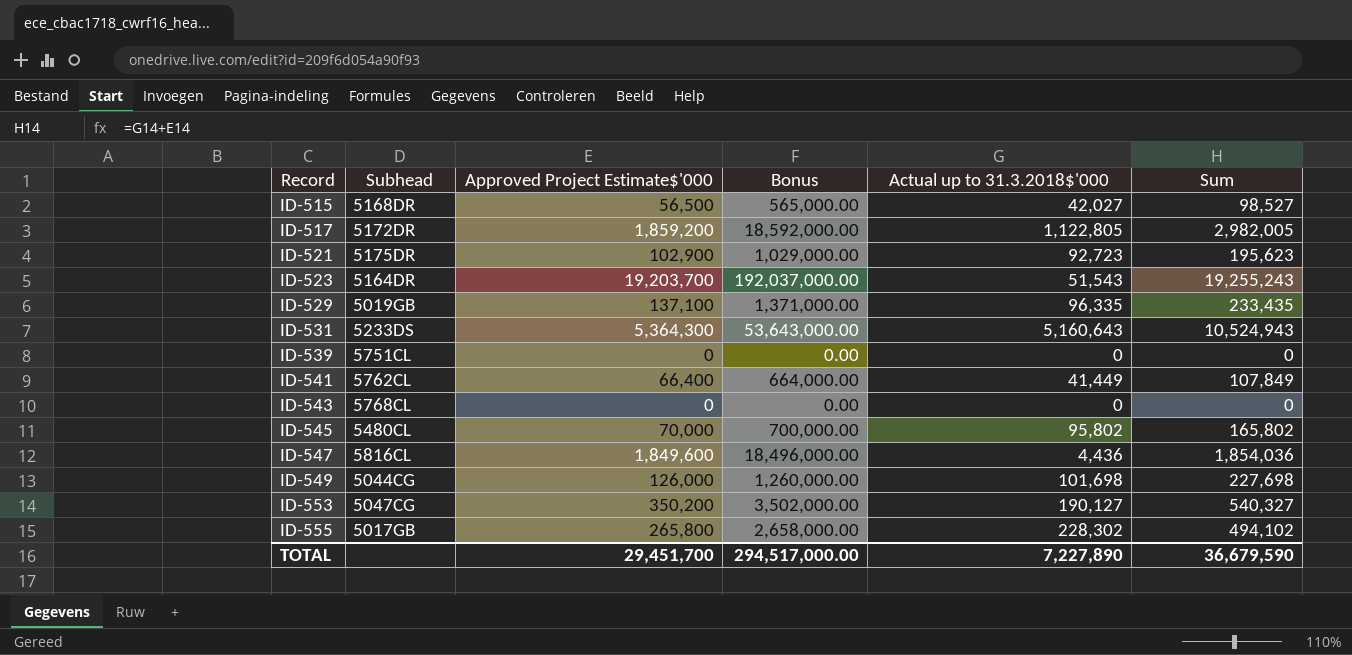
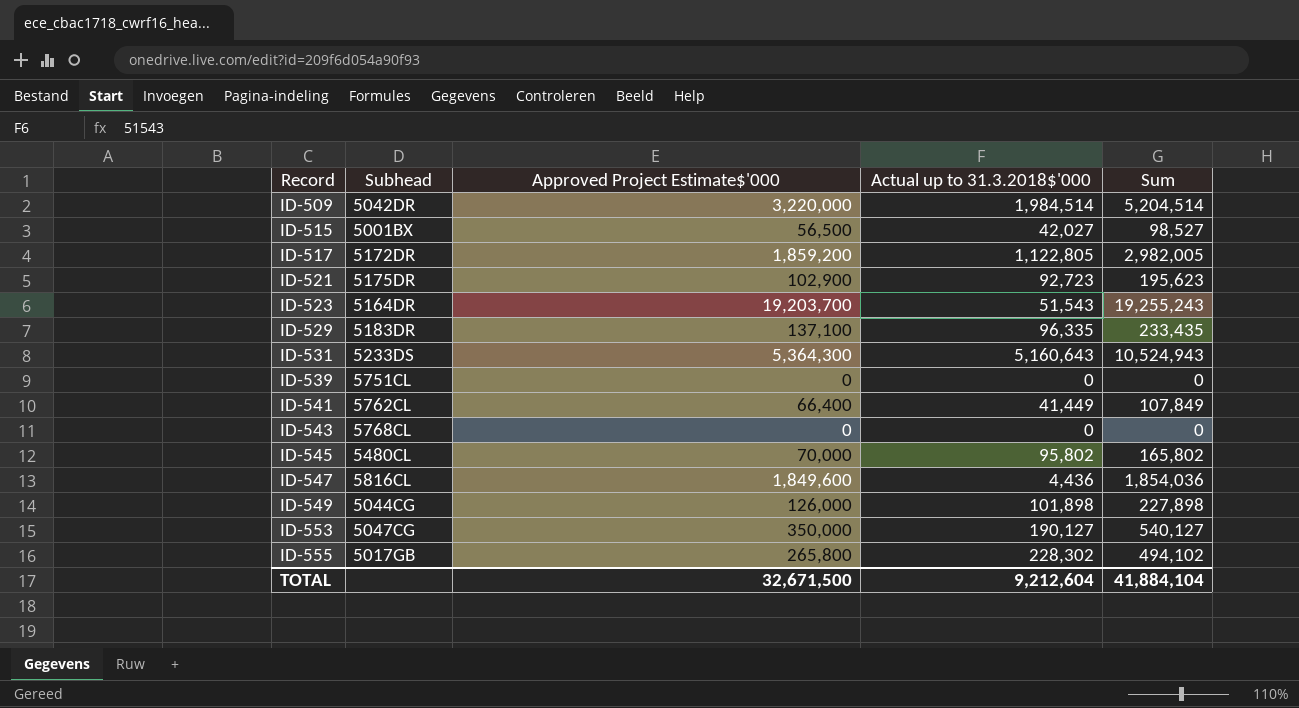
column Bonus | formula: [Approved Project Estimate$'000] * 10 -> none
row ID-509: none -> 5042DR | 3,220,000 | 1,984,514 | 5,204,514
ID-515 | Subhead: 5168DR -> 5001BX
ID-529 | Subhead: 5019GB -> 5183DR
ID-549 | Actual up to 31.3.2018$'000: 101,698 -> 101,898
ID-549 | Sum: 227,698 -> 227,898
ID-553 | Approved Project Estimate$'000: 350,200 -> 350,000
ID-553 | Sum: 540,327 -> 540,127
TOTAL | Approved Project Estimate$'000: 29,451,700 -> 32,671,500
TOTAL | Actual up to 31.3.2018$'000: 7,227,890 -> 9,212,604
TOTAL | Sum: 36,679,590 -> 41,884,104

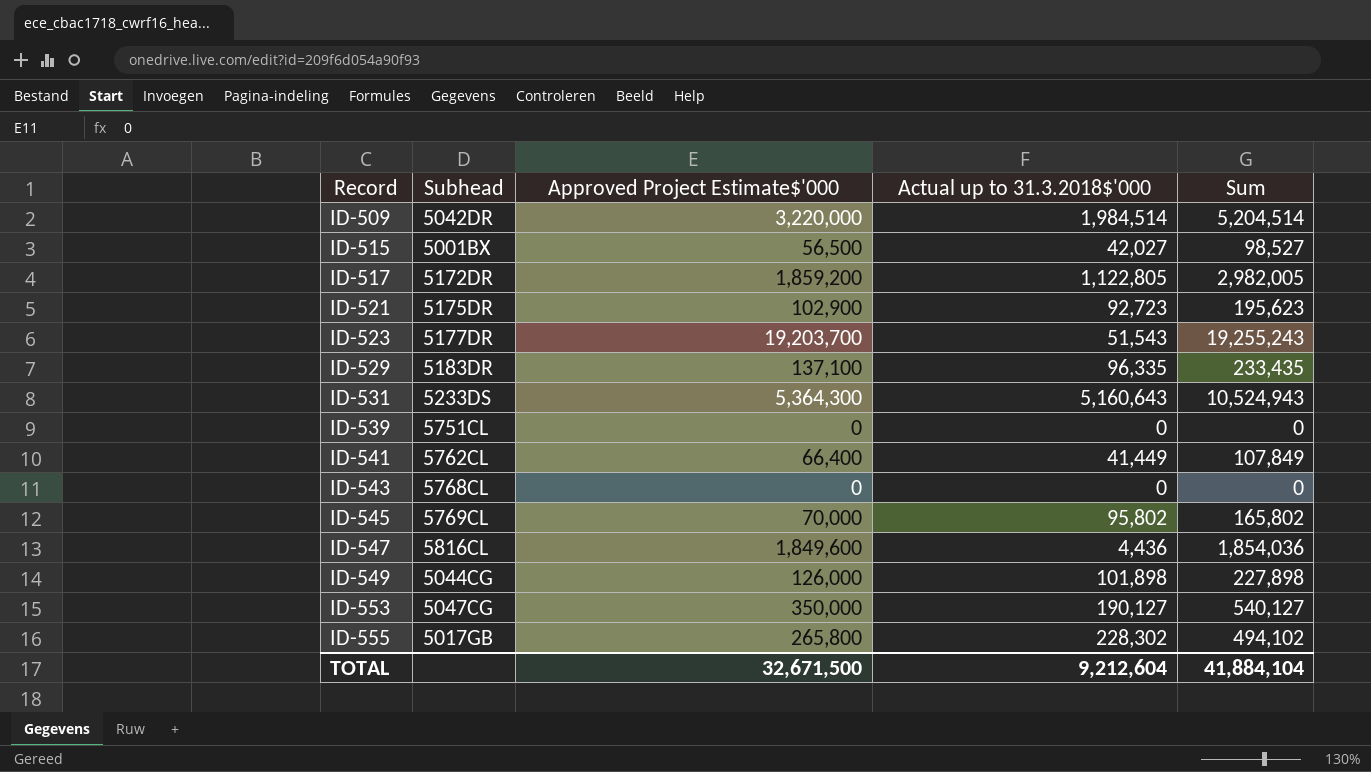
ID-523 | Subhead: 5164DR -> 5177DR
ID-545 | Subhead: 5480CL -> 5769CL

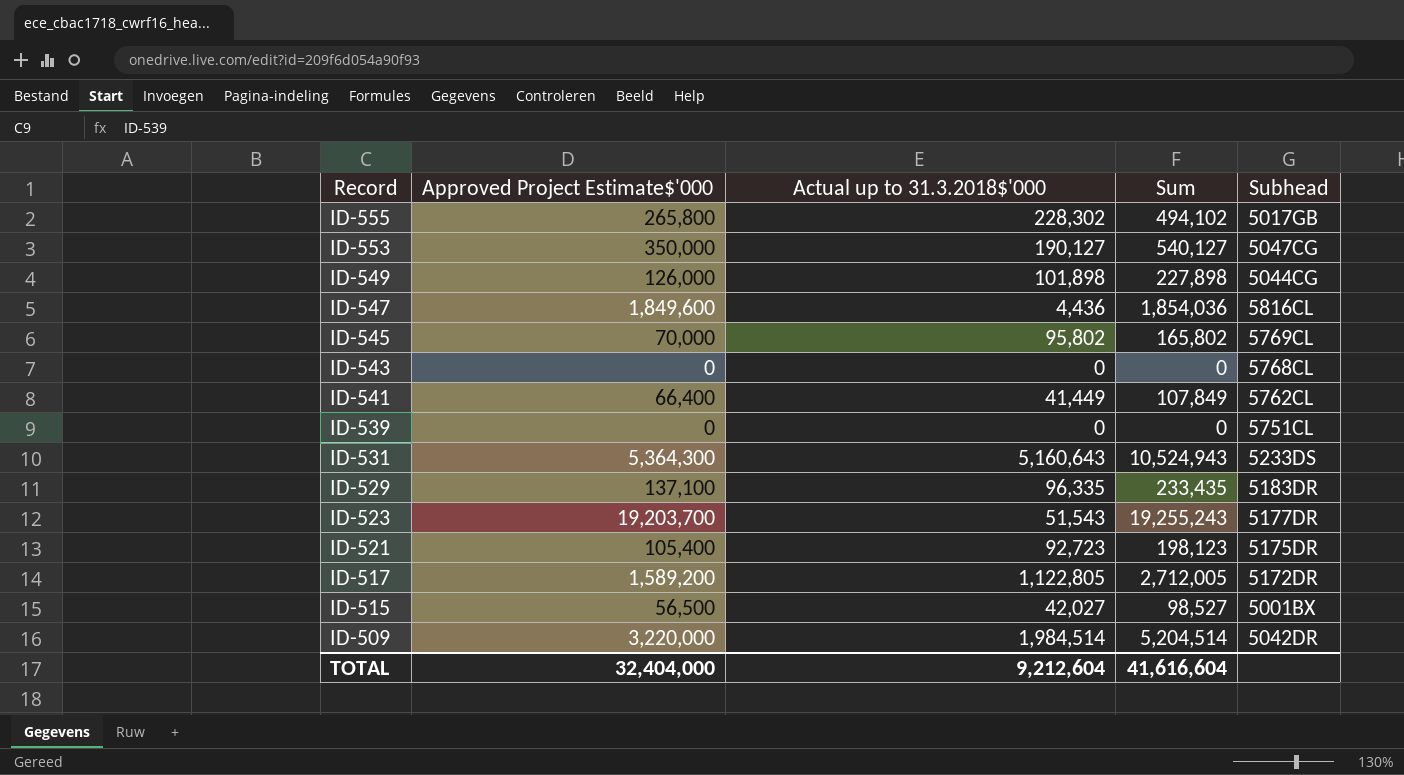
row order: Record ascending -> Record descending
column Subhead | position: 2 -> 5
ID-521 | Approved Project Estimate$'000: 102,900 -> 105,400
ID-521 | Sum: 195,623 -> 198,123
ID-517 | Approved Project Estimate$'000: 1,859,200 -> 1,589,200
ID-517 | Sum: 2,982,005 -> 2,712,005
TOTAL | Approved Project Estimate$'000: 32,671,500 -> 32,404,000
TOTAL | Sum: 41,884,104 -> 41,616,604

